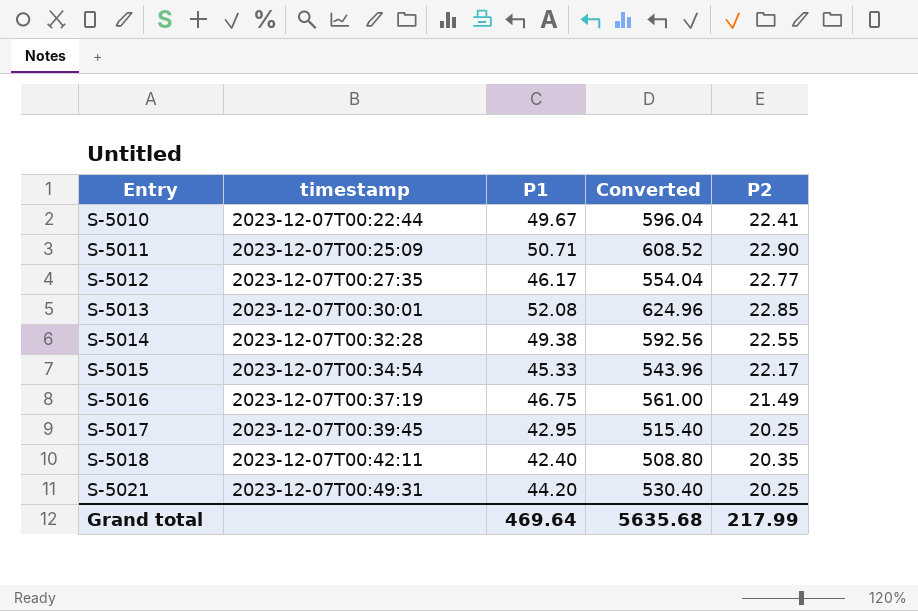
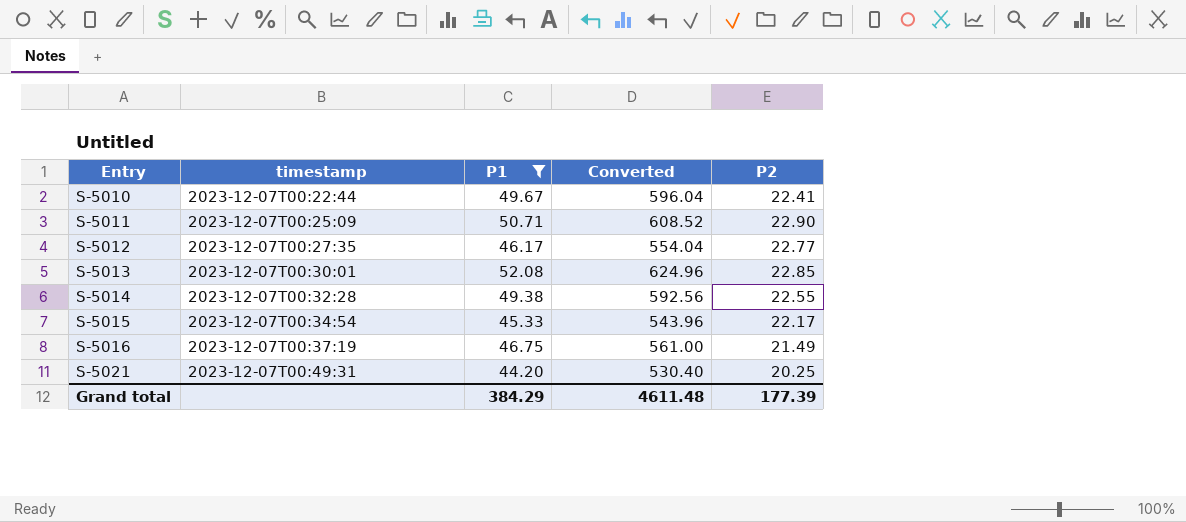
filter: none -> P1 >= 44.20
Grand total | P1: 469.64 -> 384.29
Grand total | Converted: 5635.68 -> 4611.48
Grand total | P2: 217.99 -> 177.39

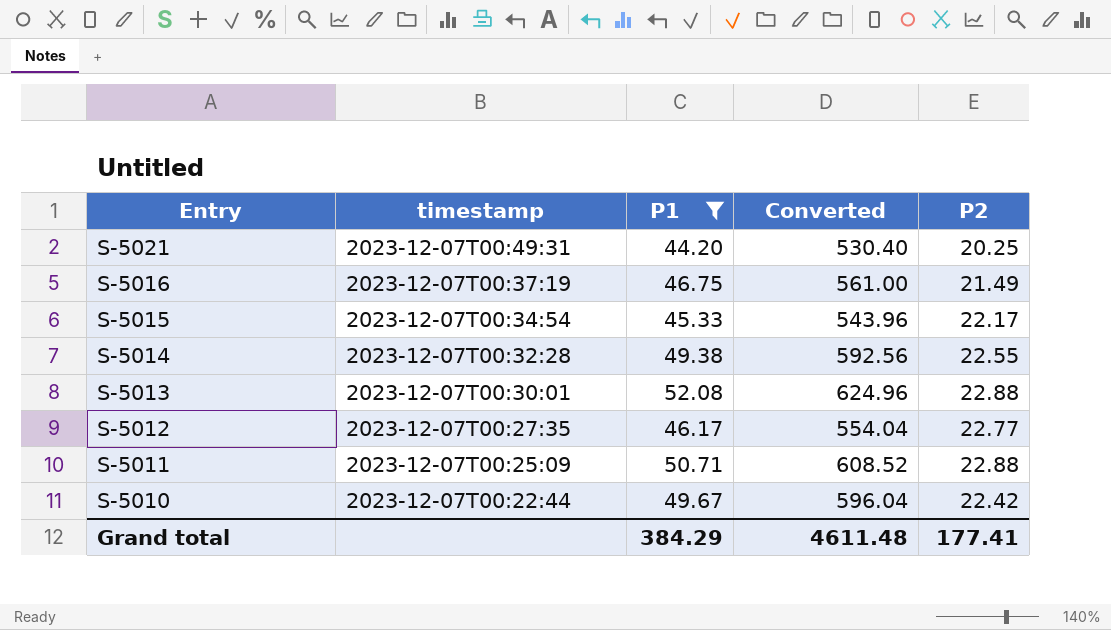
row order: Entry ascending -> Entry descending
S-5013 | P2: 22.85 -> 22.88
S-5011 | P2: 22.90 -> 22.88
S-5010 | P2: 22.41 -> 22.42
Grand total | P2: 177.39 -> 177.41

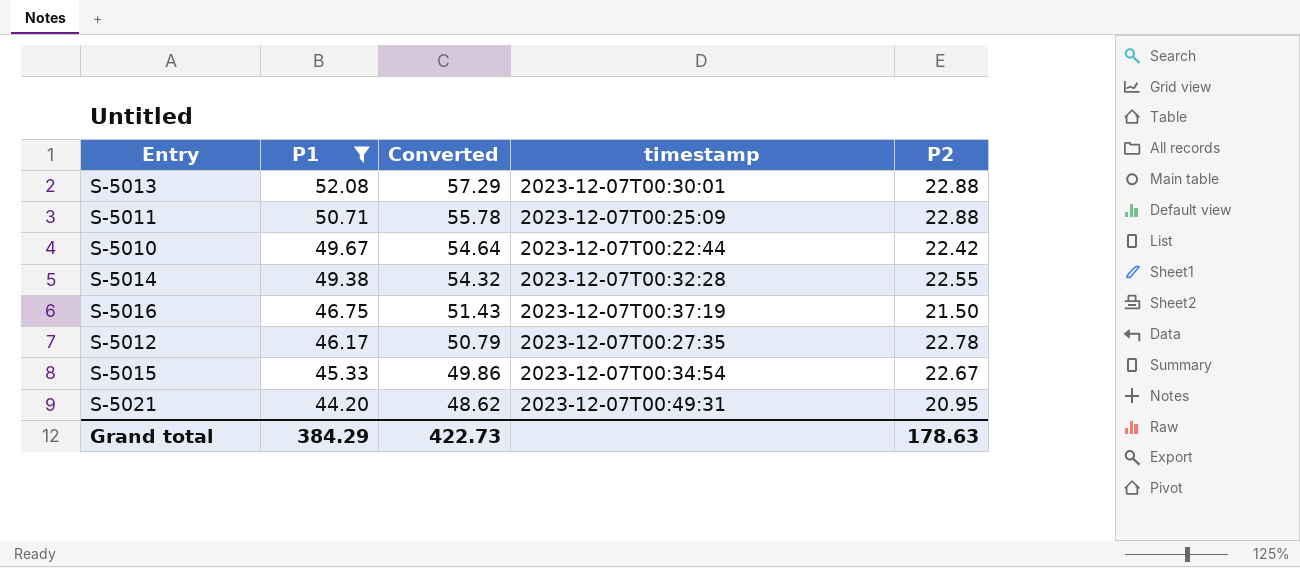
row order: Entry descending -> P1 descending
column Converted | formula: [P1] * 12 -> [P1] * 1.1
column timestamp | position: 2 -> 4
S-5016 | P2: 21.49 -> 21.50
S-5012 | P2: 22.77 -> 22.78
S-5015 | P2: 22.17 -> 22.67
S-5021 | P2: 20.25 -> 20.95
Grand total | Converted: 4611.48 -> 422.73
Grand total | P2: 177.41 -> 178.63

